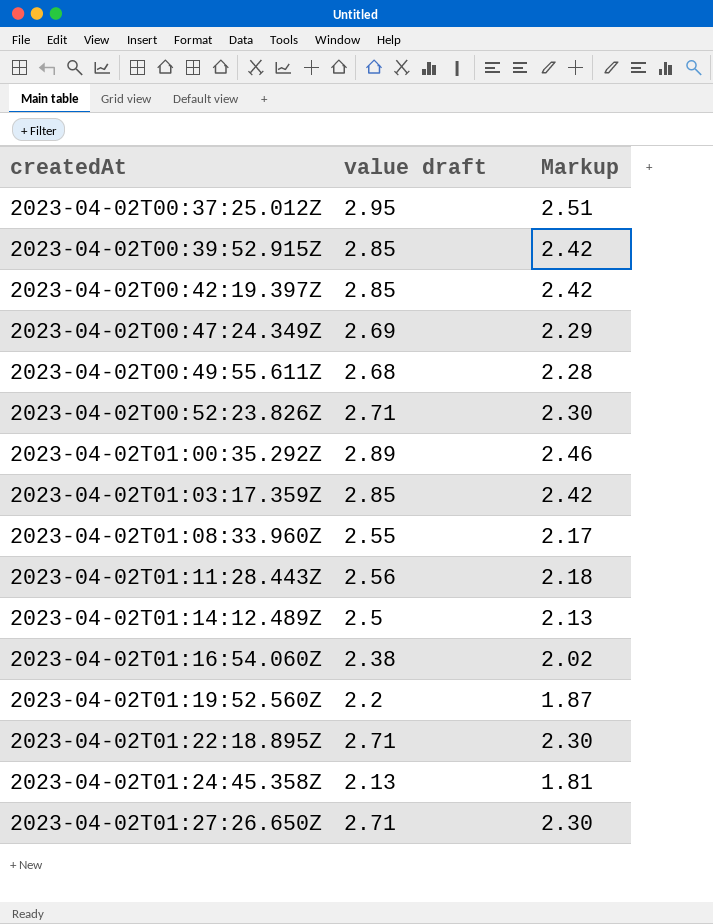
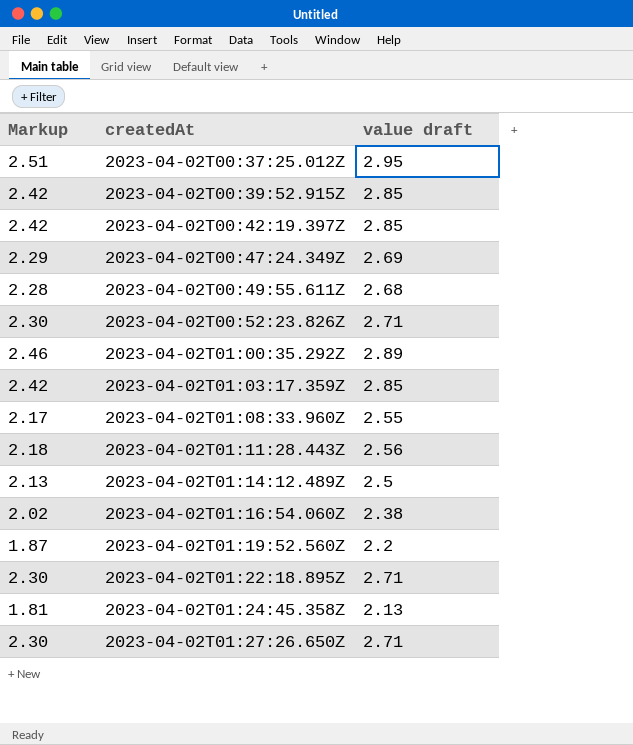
column Markup | position: 3 -> 1

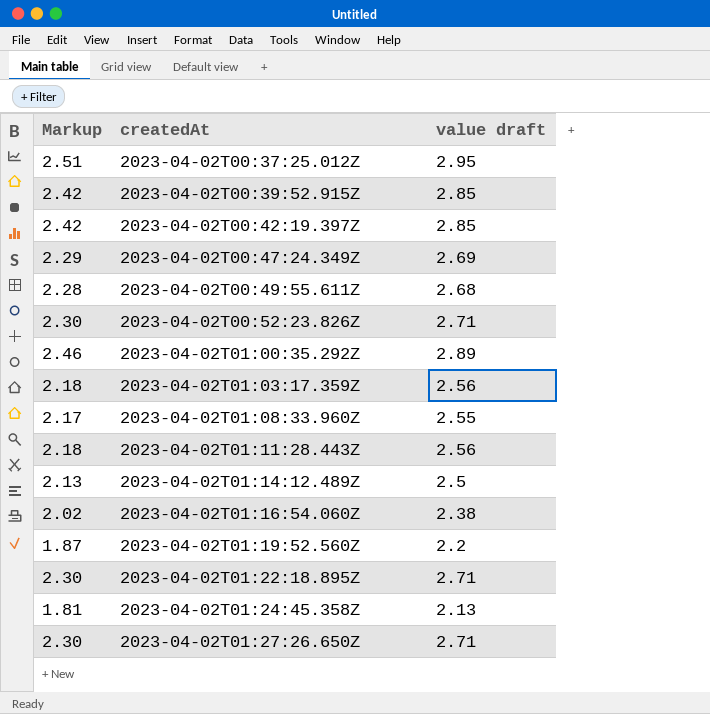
2023-04-02T01:03:17.359Z | Markup: 2.42 -> 2.18
2023-04-02T01:03:17.359Z | value draft: 2.85 -> 2.56

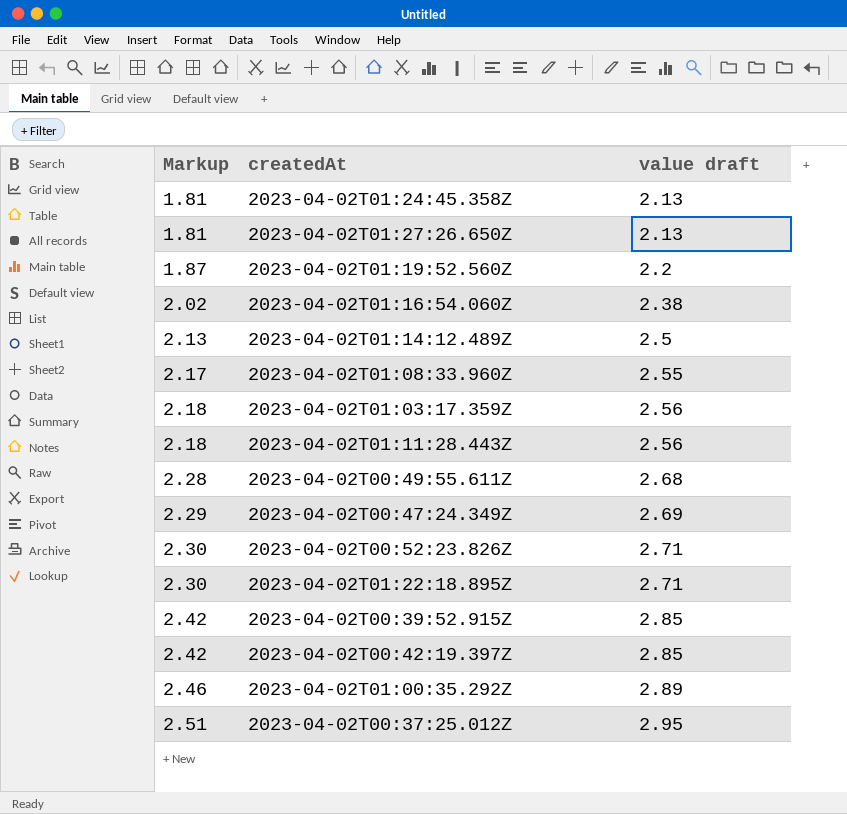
row order: createdAt ascending -> Markup ascending
2023-04-02T01:27:26.650Z | Markup: 2.30 -> 1.81
2023-04-02T01:27:26.650Z | value draft: 2.71 -> 2.13

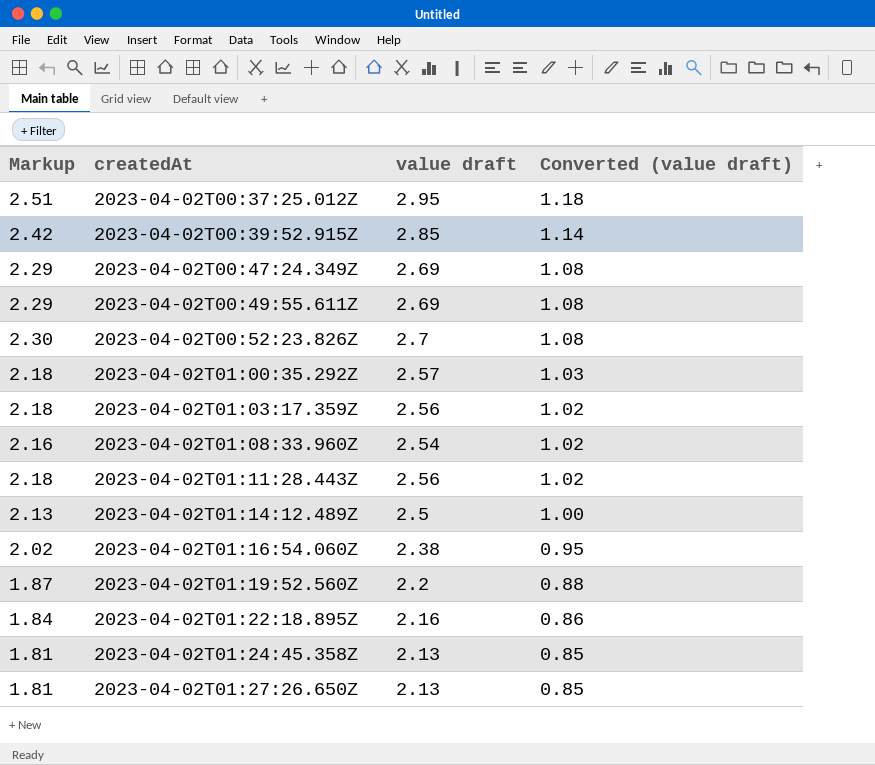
row order: Markup ascending -> createdAt ascending
column Converted (value draft) | formula: none -> [value draft] * 0.4
row 2023-04-02T00:42:19.397Z: 2.42 | 2.85 -> none
2023-04-02T00:49:55.611Z | Markup: 2.28 -> 2.29
2023-04-02T00:49:55.611Z | value draft: 2.68 -> 2.69
2023-04-02T00:52:23.826Z | value draft: 2.71 -> 2.7
2023-04-02T01:00:35.292Z | Markup: 2.46 -> 2.18
2023-04-02T01:00:35.292Z | value draft: 2.89 -> 2.57
2023-04-02T01:08:33.960Z | Markup: 2.17 -> 2.16
2023-04-02T01:08:33.960Z | value draft: 2.55 -> 2.54
2023-04-02T01:22:18.895Z | Markup: 2.30 -> 1.84
2023-04-02T01:22:18.895Z | value draft: 2.71 -> 2.16

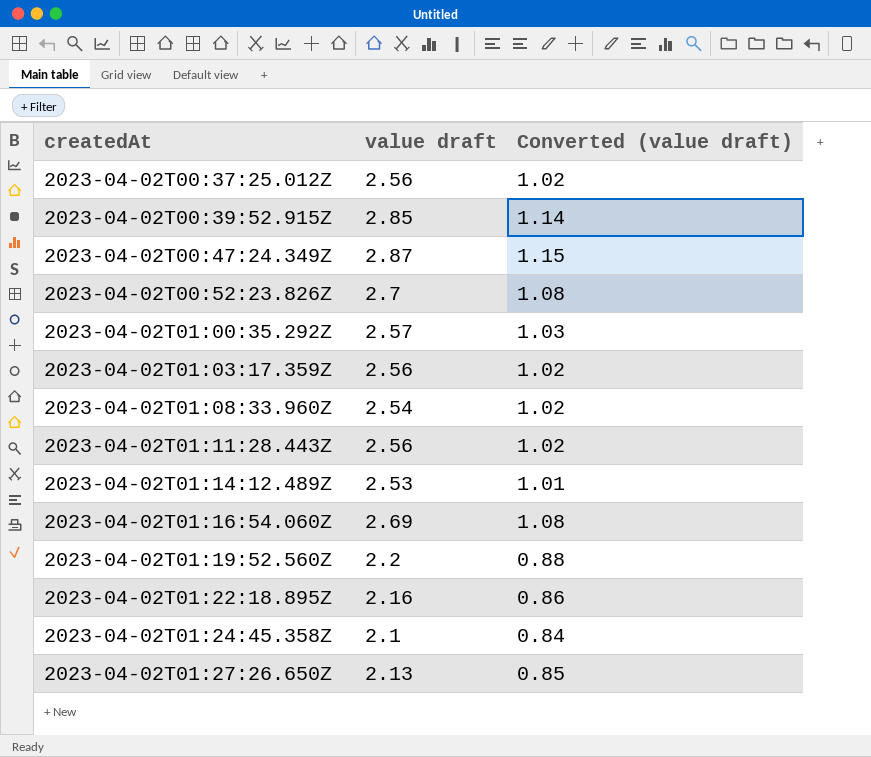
column Markup | formula: [value draft] * 0.85 -> none
row 2023-04-02T00:49:55.611Z: 2.29 | 2.69 | 1.08 -> none
2023-04-02T00:37:25.012Z | value draft: 2.95 -> 2.56
2023-04-02T00:37:25.012Z | Converted (value draft): 1.18 -> 1.02
2023-04-02T00:47:24.349Z | value draft: 2.69 -> 2.87
2023-04-02T00:47:24.349Z | Converted (value draft): 1.08 -> 1.15
2023-04-02T01:14:12.489Z | value draft: 2.5 -> 2.53
2023-04-02T01:14:12.489Z | Converted (value draft): 1.00 -> 1.01
2023-04-02T01:16:54.060Z | value draft: 2.38 -> 2.69
2023-04-02T01:16:54.060Z | Converted (value draft): 0.95 -> 1.08
2023-04-02T01:24:45.358Z | value draft: 2.13 -> 2.1
2023-04-02T01:24:45.358Z | Converted (value draft): 0.85 -> 0.84

